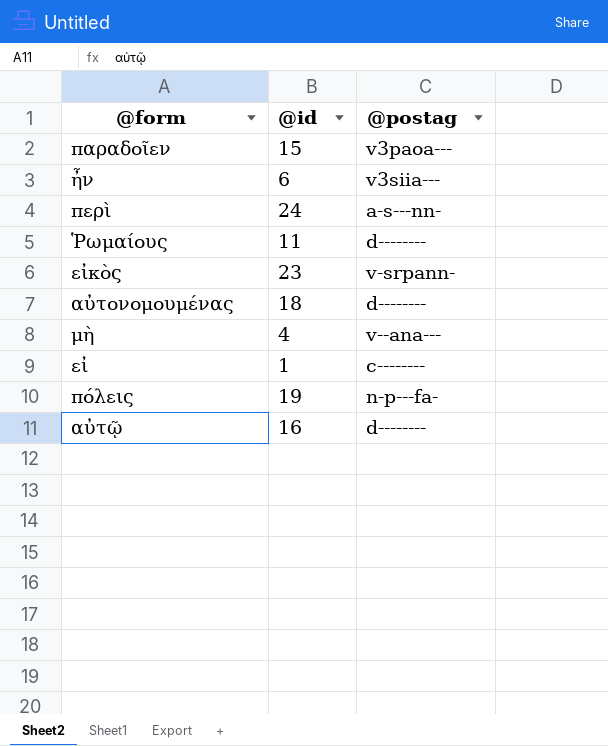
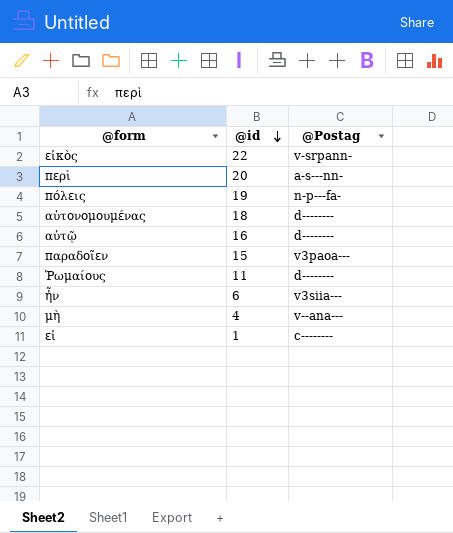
row order: none -> @id descending
column name: @postag -> @Postag
εἰκὸς | @id: 23 -> 22
περὶ | @id: 24 -> 20

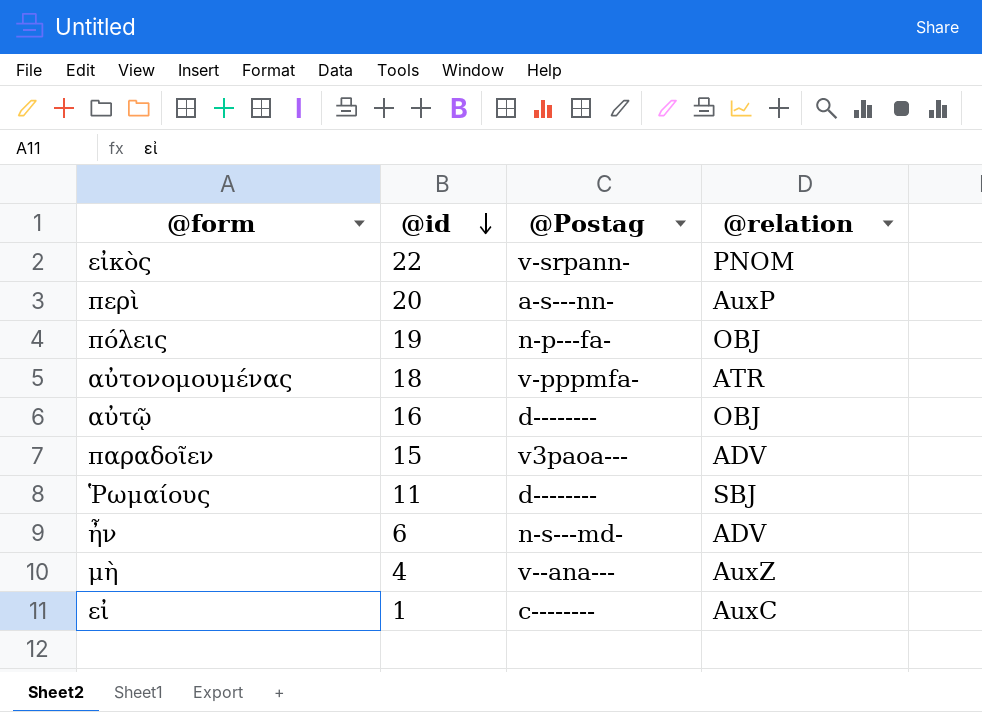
column @relation | position: none -> 4
αὐτονομουμένας | @Postag: d-------- -> v-pppmfa-
ἦν | @Postag: v3siia--- -> n-s---md-

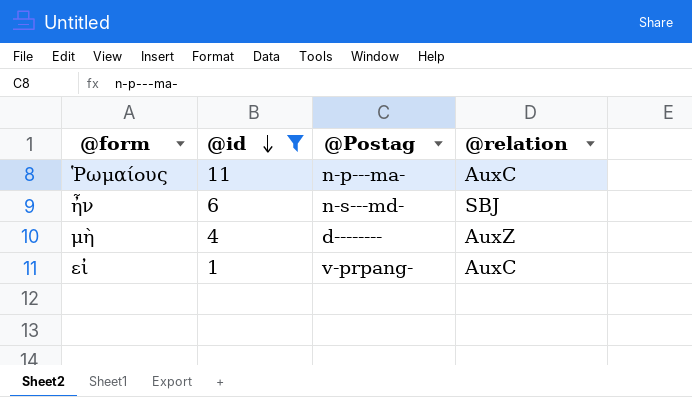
filter: none -> @id <= 11
Ῥωμαίους | @Postag: d-------- -> n-p---ma-
Ῥωμαίους | @relation: SBJ -> AuxC
ἦν | @relation: ADV -> SBJ
μὴ | @Postag: v--ana--- -> d--------
εἰ | @Postag: c-------- -> v-prpang-

